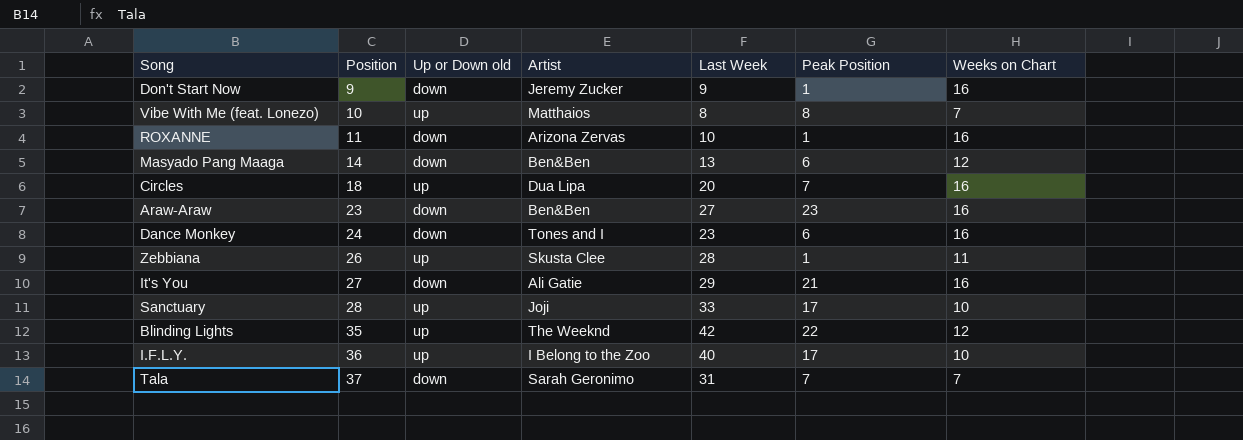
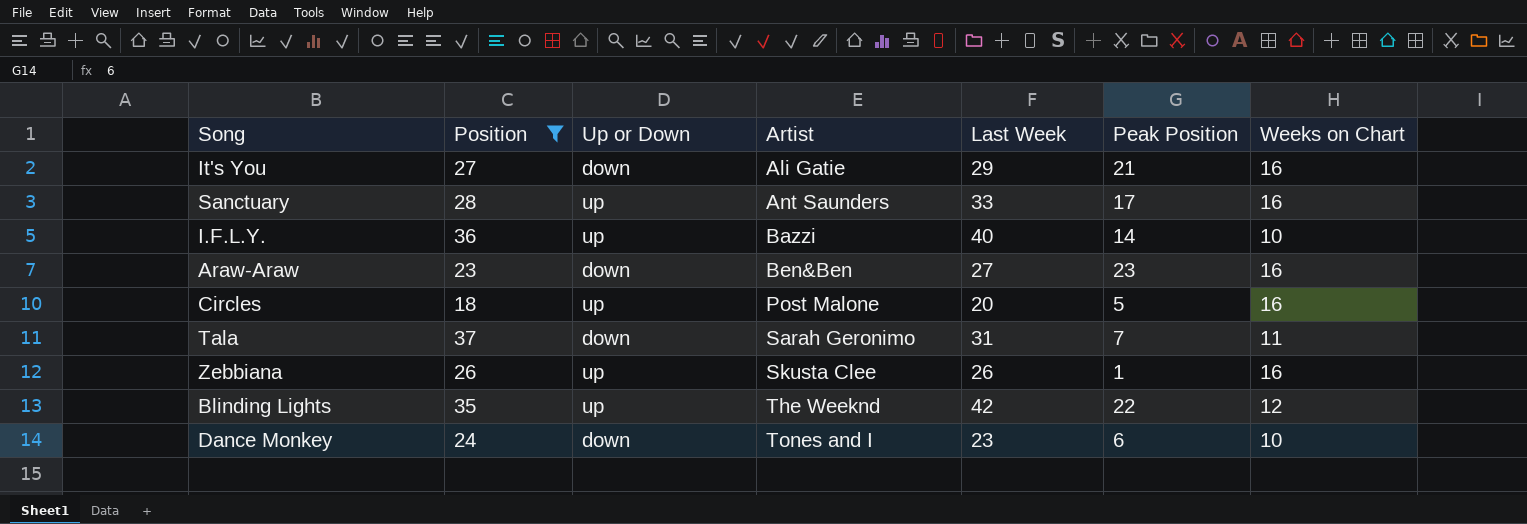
filter: none -> Position >= 18
row order: Position ascending -> Artist ascending
column name: Up or Down old -> Up or Down
Sanctuary | Artist: Joji -> Ant Saunders
Sanctuary | Weeks on Chart: 10 -> 16
I.F.L.Y. | Artist: I Belong to the Zoo -> Bazzi
I.F.L.Y. | Peak Position: 17 -> 14
Circles | Artist: Dua Lipa -> Post Malone
Circles | Peak Position: 7 -> 5
Tala | Weeks on Chart: 7 -> 11
Zebbiana | Last Week: 28 -> 26
Zebbiana | Weeks on Chart: 11 -> 16
Dance Monkey | Weeks on Chart: 16 -> 10

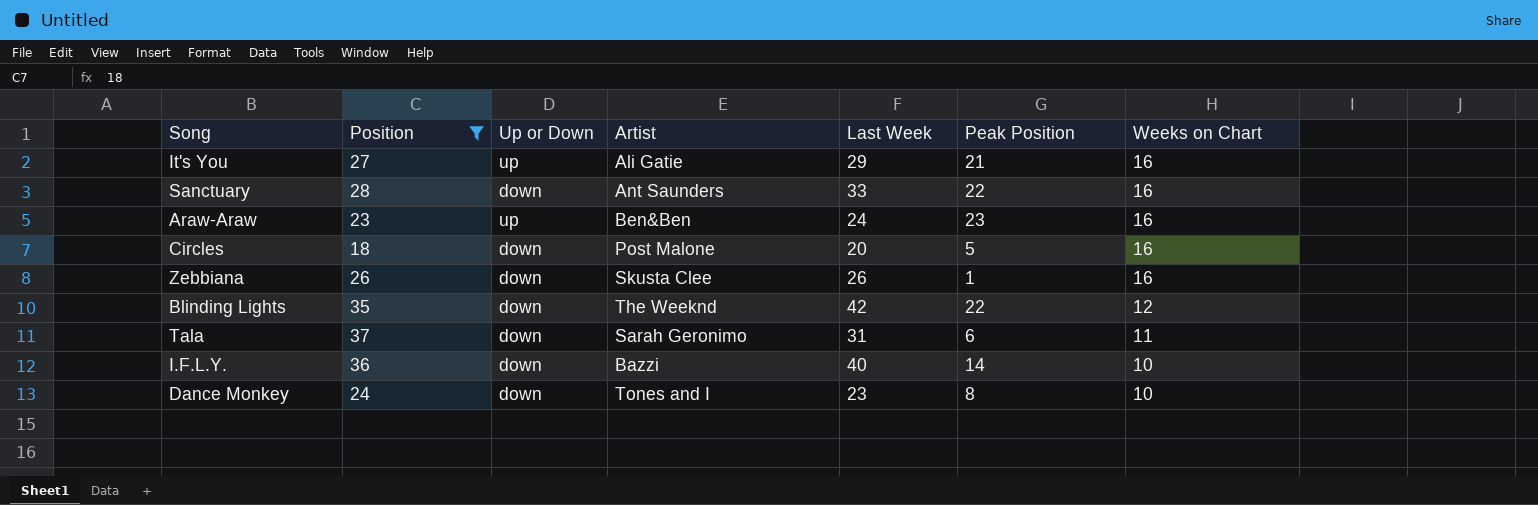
row order: Artist ascending -> Weeks on Chart descending
It's You | Up or Down: down -> up
Sanctuary | Up or Down: up -> down
Sanctuary | Peak Position: 17 -> 22
Araw-Araw | Up or Down: down -> up
Araw-Araw | Last Week: 27 -> 24
Circles | Up or Down: up -> down
Zebbiana | Up or Down: up -> down
Blinding Lights | Up or Down: up -> down
Tala | Peak Position: 7 -> 6
I.F.L.Y. | Up or Down: up -> down
Dance Monkey | Peak Position: 6 -> 8

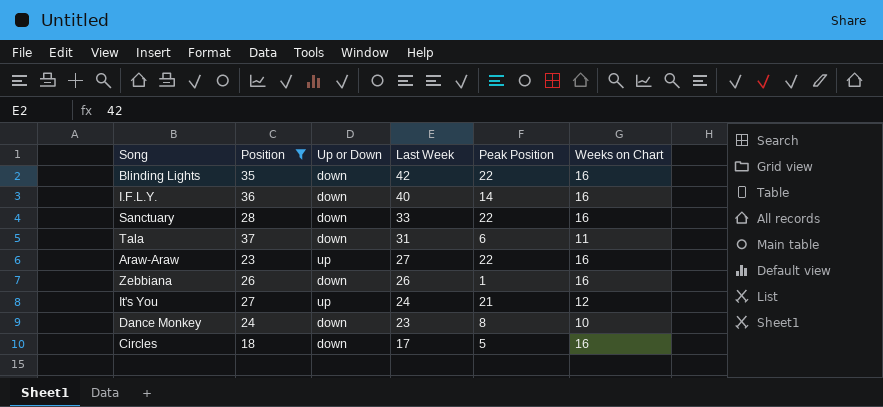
row order: Weeks on Chart descending -> Last Week descending
column Artist | position: 4 -> none
Blinding Lights | Weeks on Chart: 12 -> 16
I.F.L.Y. | Weeks on Chart: 10 -> 16
Araw-Araw | Last Week: 24 -> 27
Araw-Araw | Peak Position: 23 -> 22
It's You | Last Week: 29 -> 24
It's You | Weeks on Chart: 16 -> 12
Circles | Last Week: 20 -> 17

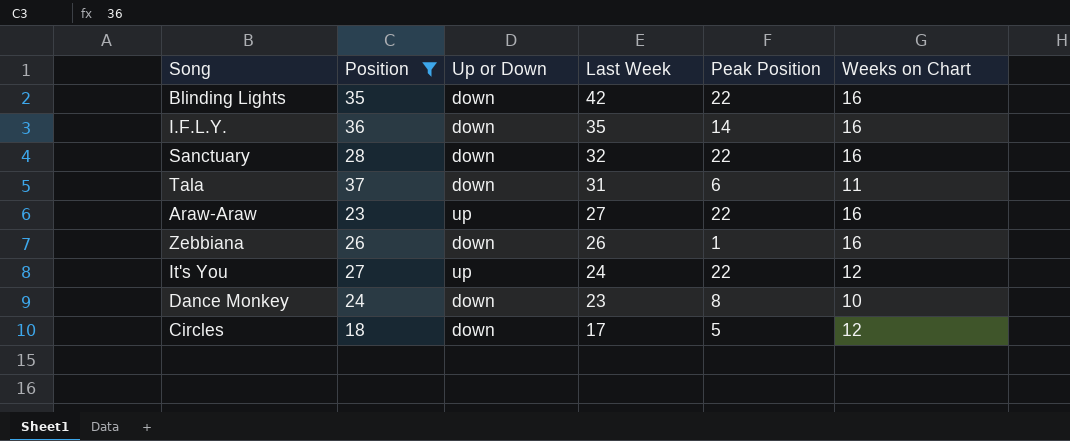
I.F.L.Y. | Last Week: 40 -> 35
Sanctuary | Last Week: 33 -> 32
It's You | Peak Position: 21 -> 22
Circles | Weeks on Chart: 16 -> 12

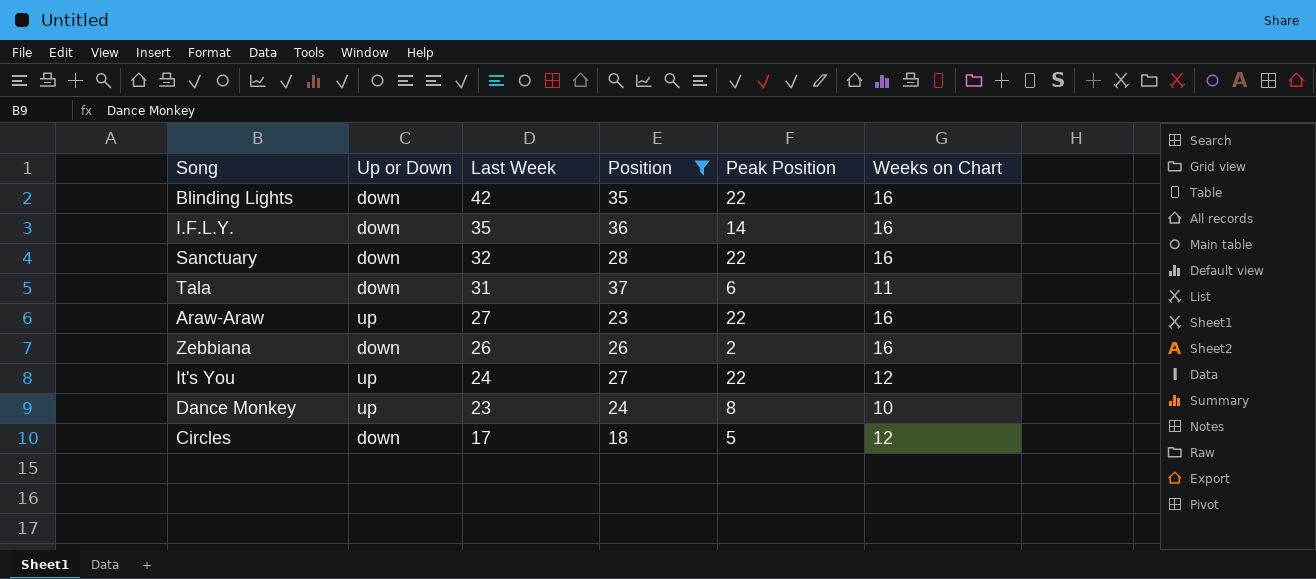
column Position | position: 2 -> 4
Zebbiana | Peak Position: 1 -> 2
Dance Monkey | Up or Down: down -> up

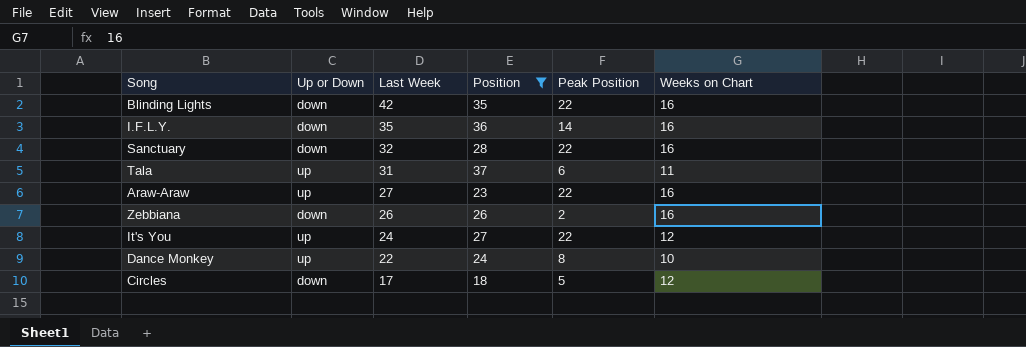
Tala | Up or Down: down -> up
Dance Monkey | Last Week: 23 -> 22

